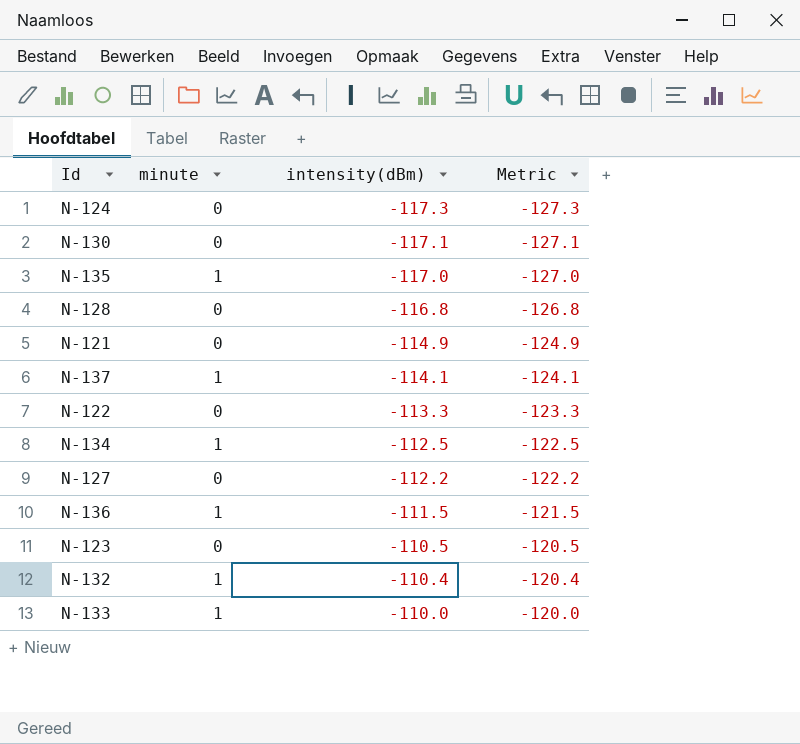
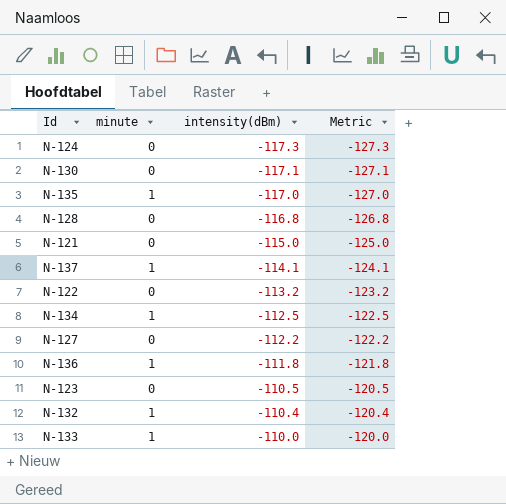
N-121 | intensity(dBm): -114.9 -> -115.0
N-121 | Metric: -124.9 -> -125.0
N-122 | intensity(dBm): -113.3 -> -113.2
N-122 | Metric: -123.3 -> -123.2
N-136 | intensity(dBm): -111.5 -> -111.8
N-136 | Metric: -121.5 -> -121.8

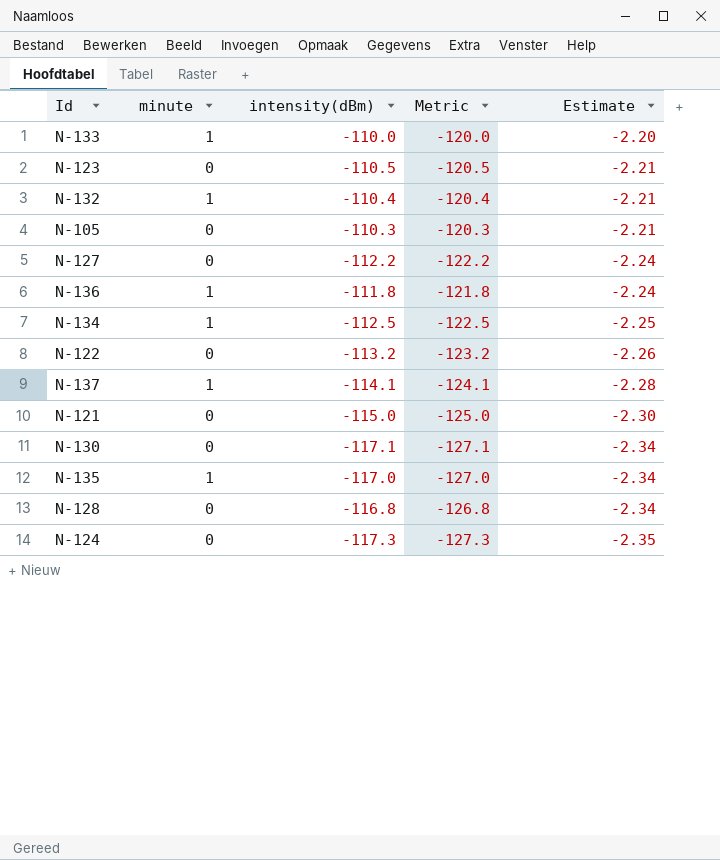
row order: intensity(dBm) ascending -> Estimate descending
column Estimate | formula: none -> [intensity(dBm)] * 0.02
row N-105: none -> 0 | -110.3 | -120.3 | -2.21

